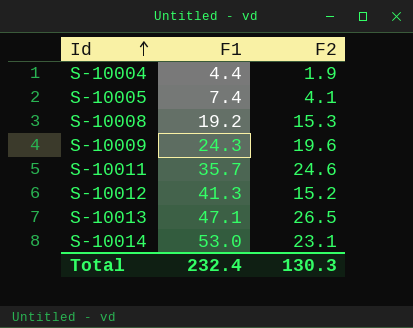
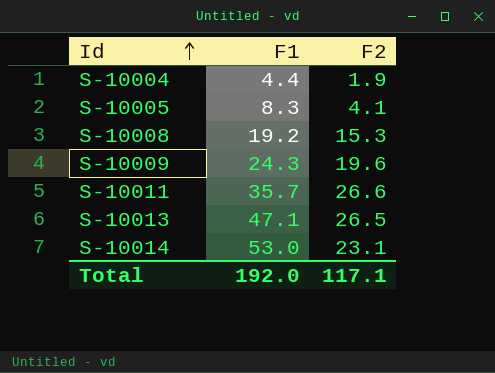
row S-10012: 41.3 | 15.2 -> none
S-10005 | F1: 7.4 -> 8.3
S-10011 | F2: 24.6 -> 26.6
Total | F1: 232.4 -> 192.0
Total | F2: 130.3 -> 117.1

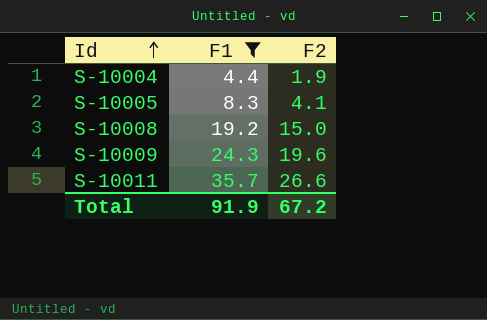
filter: none -> F1 <= 35.7
S-10008 | F2: 15.3 -> 15.0
Total | F1: 192.0 -> 91.9
Total | F2: 117.1 -> 67.2

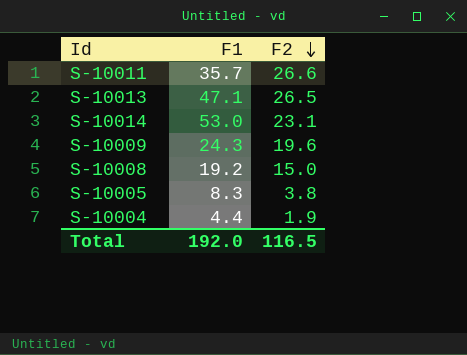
filter: F1 <= 35.7 -> none
row order: Id ascending -> F2 descending
S-10005 | F2: 4.1 -> 3.8
Total | F1: 91.9 -> 192.0
Total | F2: 67.2 -> 116.5

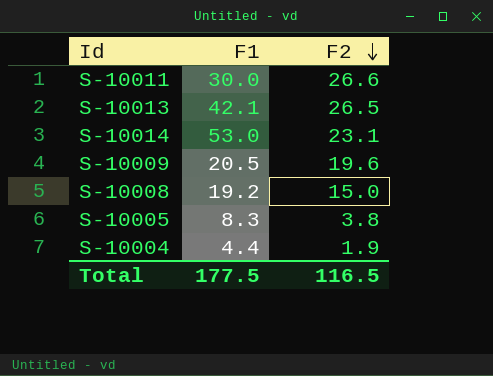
S-10011 | F1: 35.7 -> 30.0
S-10013 | F1: 47.1 -> 42.1
S-10009 | F1: 24.3 -> 20.5
Total | F1: 192.0 -> 177.5

